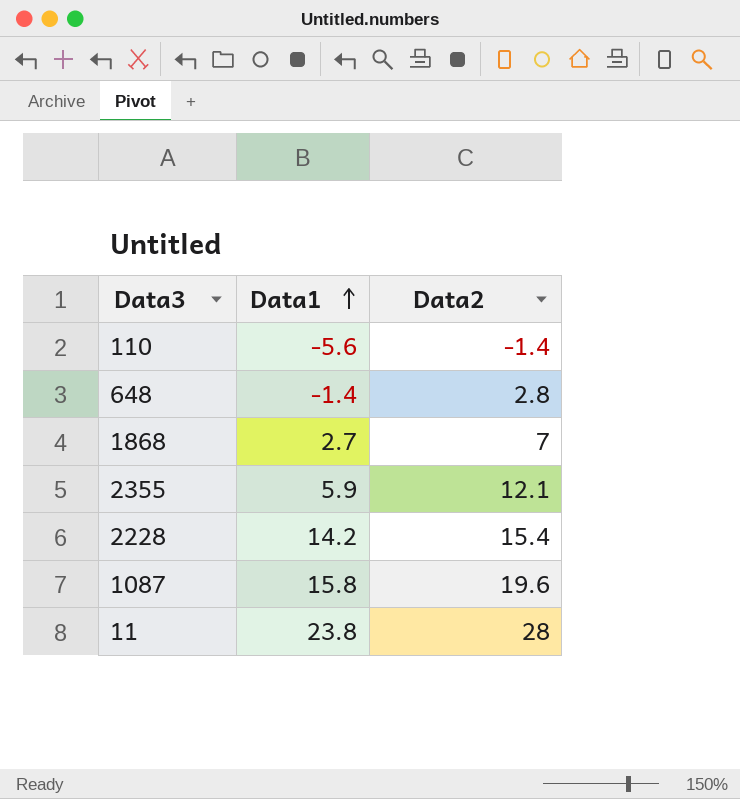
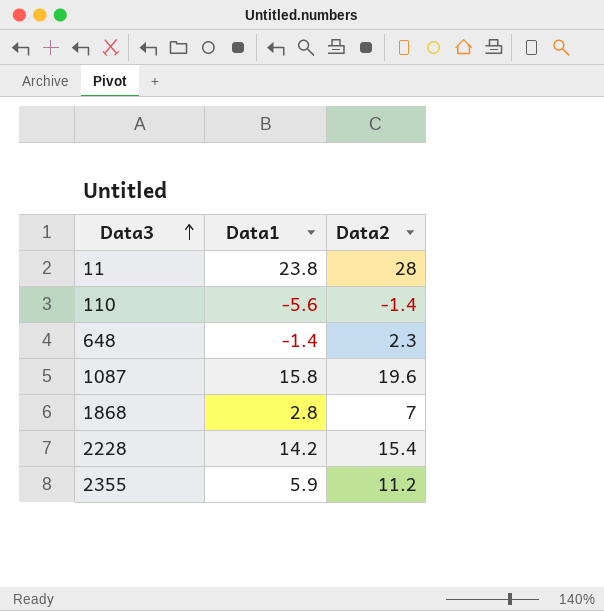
row order: Data1 ascending -> Data3 ascending
648 | Data2: 2.8 -> 2.3
1868 | Data1: 2.7 -> 2.8
2355 | Data2: 12.1 -> 11.2

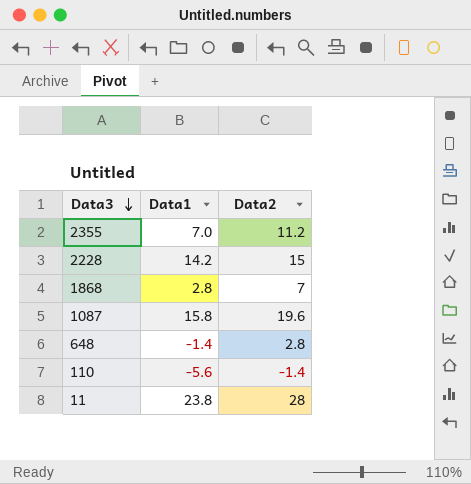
row order: Data3 ascending -> Data3 descending
2355 | Data1: 5.9 -> 7.0
2228 | Data2: 15.4 -> 15
648 | Data2: 2.3 -> 2.8

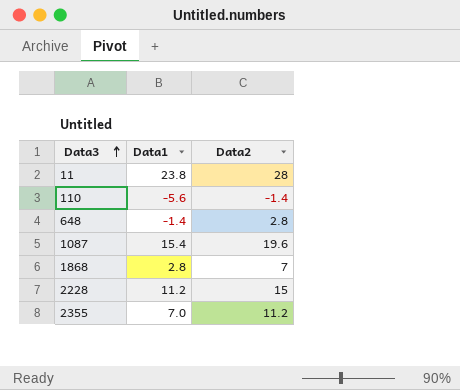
row order: Data3 descending -> Data3 ascending
1087 | Data1: 15.8 -> 15.4
2228 | Data1: 14.2 -> 11.2

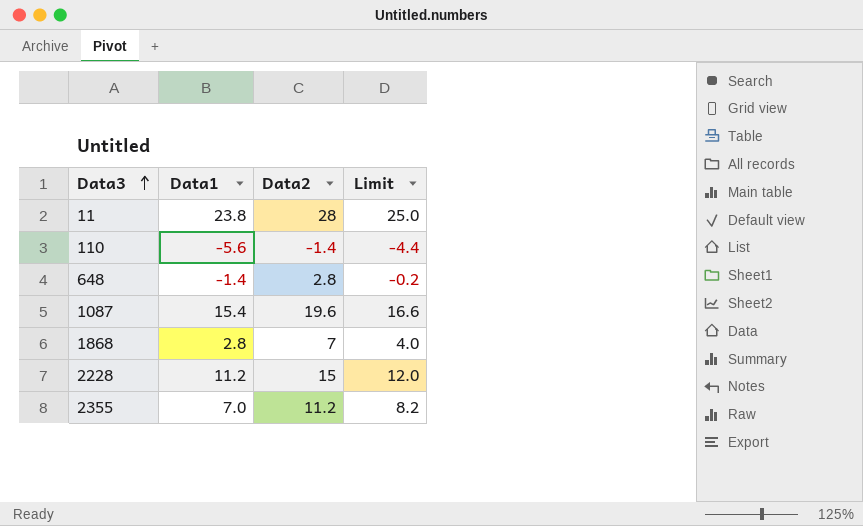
column Limit | formula: none -> [Data2] - 3

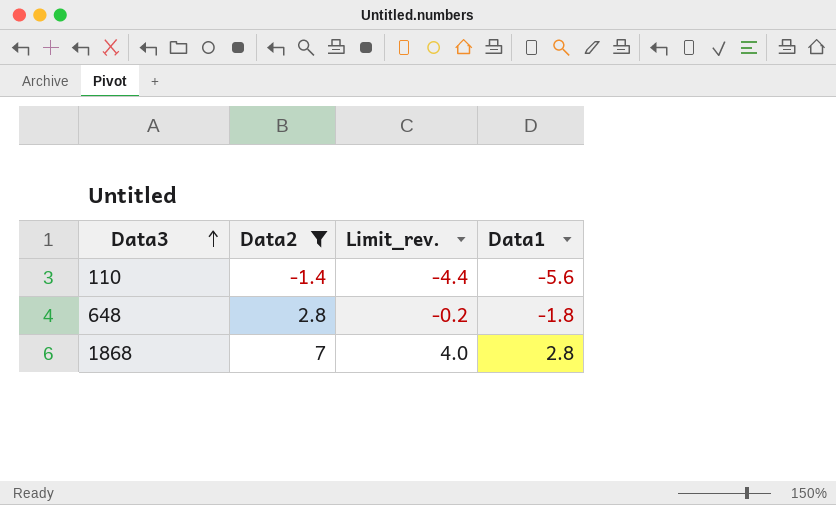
filter: none -> Data2 <= 7
column name: Limit -> Limit_rev.
column Data1 | position: 2 -> 4
648 | Data1: -1.4 -> -1.8

